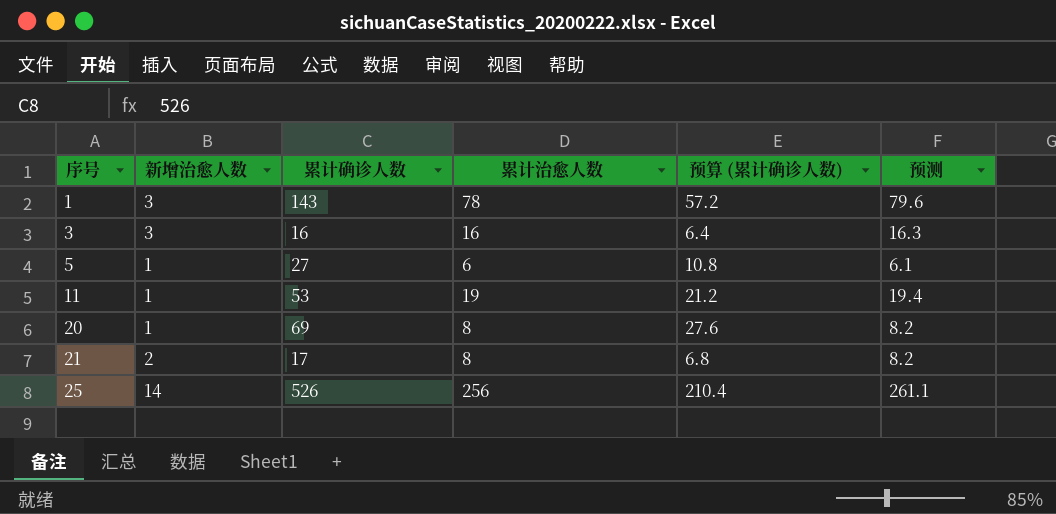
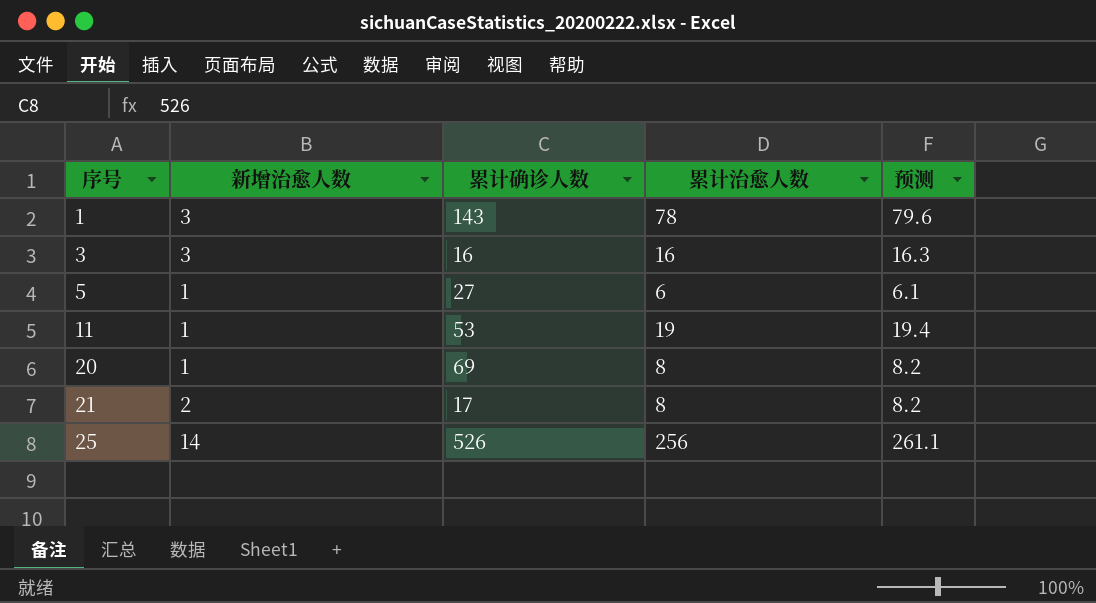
column 预算 (累计确诊人数) | formula: [累计确诊人数] * 0.4 -> none

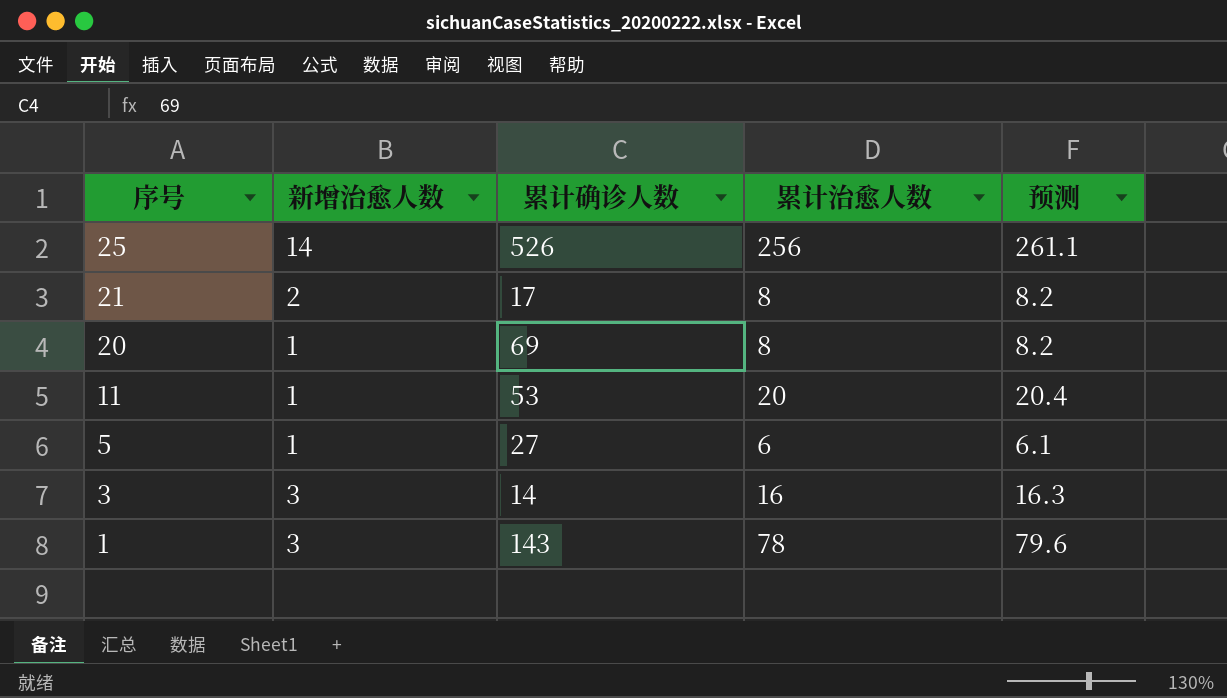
row order: 序号 ascending -> 序号 descending
11 | 累计治愈人数: 19 -> 20
11 | 预测: 19.4 -> 20.4
3 | 累计确诊人数: 16 -> 14

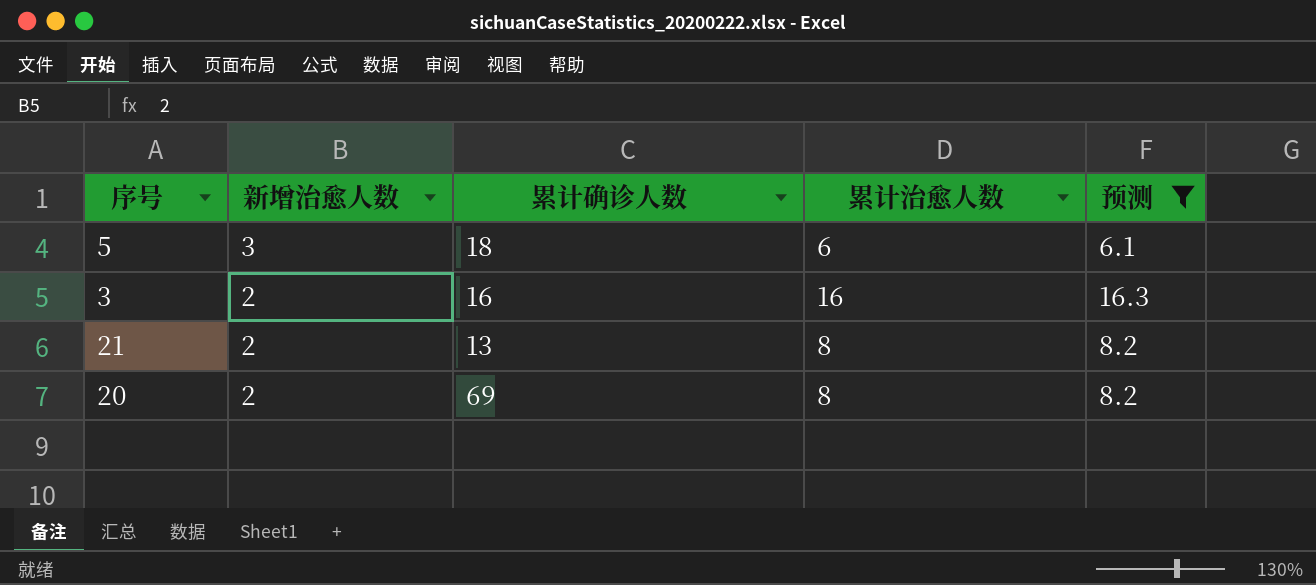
filter: none -> 预测 <= 16.3
row order: 序号 descending -> 新增治愈人数 descending
5 | 新增治愈人数: 1 -> 3
5 | 累计确诊人数: 27 -> 18
3 | 新增治愈人数: 3 -> 2
3 | 累计确诊人数: 14 -> 16
21 | 累计确诊人数: 17 -> 13
20 | 新增治愈人数: 1 -> 2

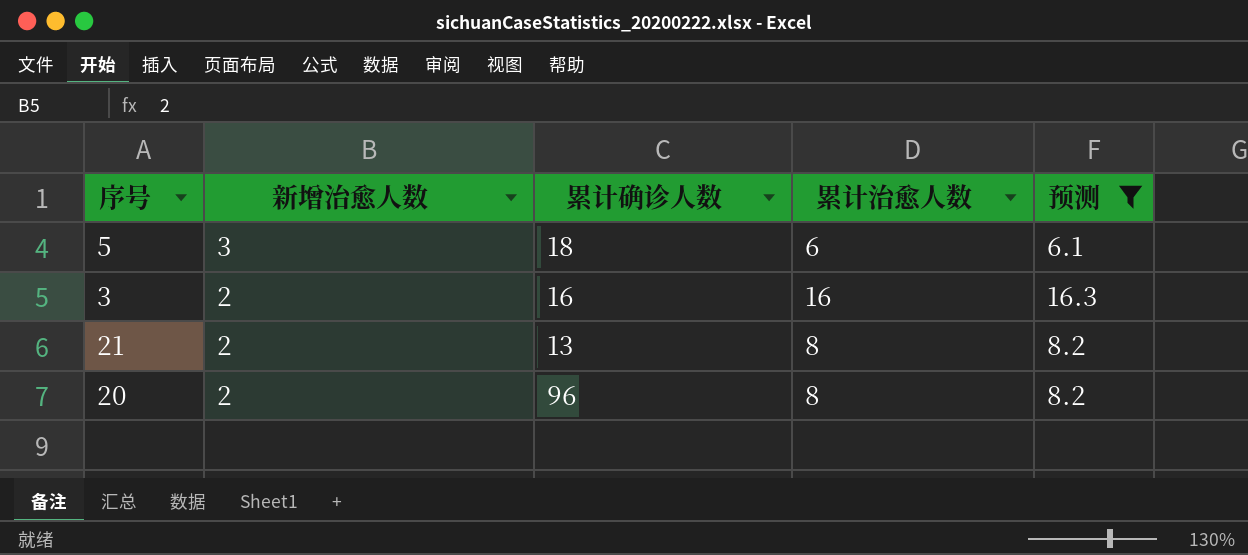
20 | 累计确诊人数: 69 -> 96

